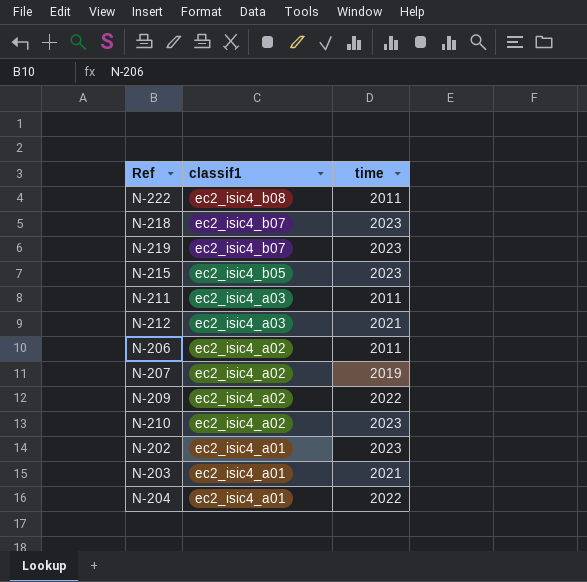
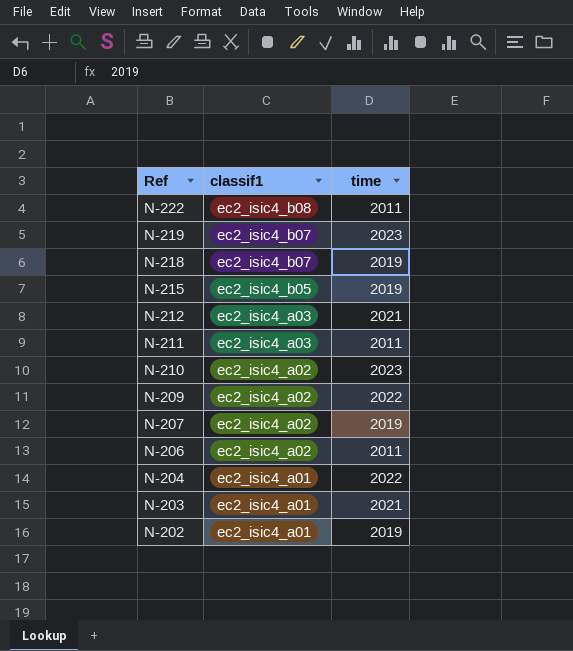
row order: classif1 descending -> Ref descending
N-218 | time: 2023 -> 2019
N-215 | time: 2023 -> 2019
N-202 | time: 2023 -> 2019

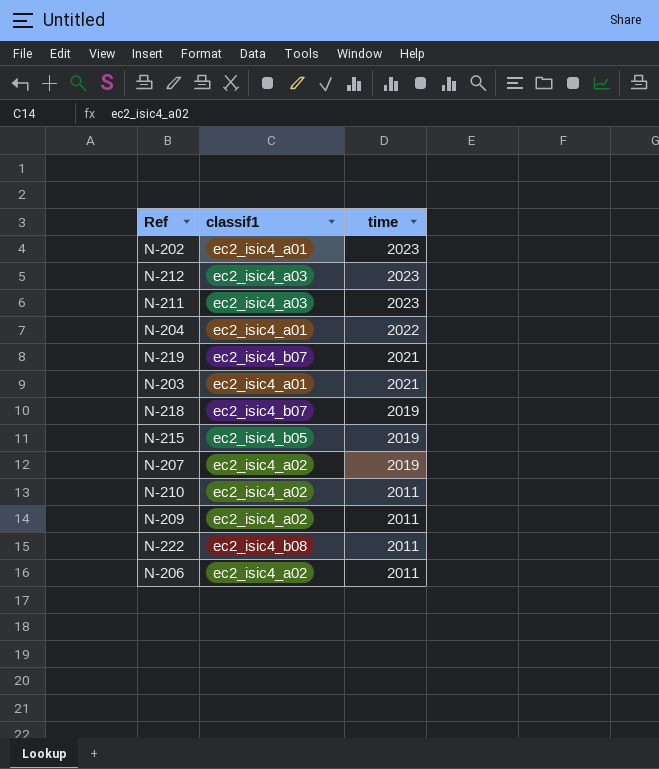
row order: Ref descending -> time descending
N-202 | time: 2019 -> 2023
N-212 | time: 2021 -> 2023
N-211 | time: 2011 -> 2023
N-219 | time: 2023 -> 2021
N-210 | time: 2023 -> 2011
N-209 | time: 2022 -> 2011

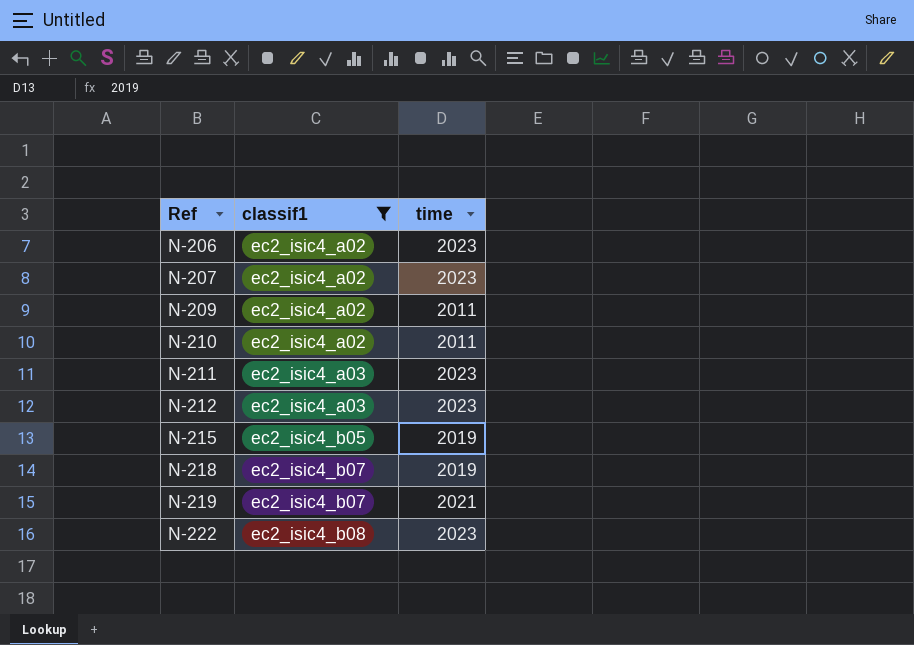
filter: none -> classif1 != ec2_isic4_a01
row order: time descending -> Ref ascending
N-206 | time: 2011 -> 2023
N-207 | time: 2019 -> 2023
N-222 | time: 2011 -> 2023

